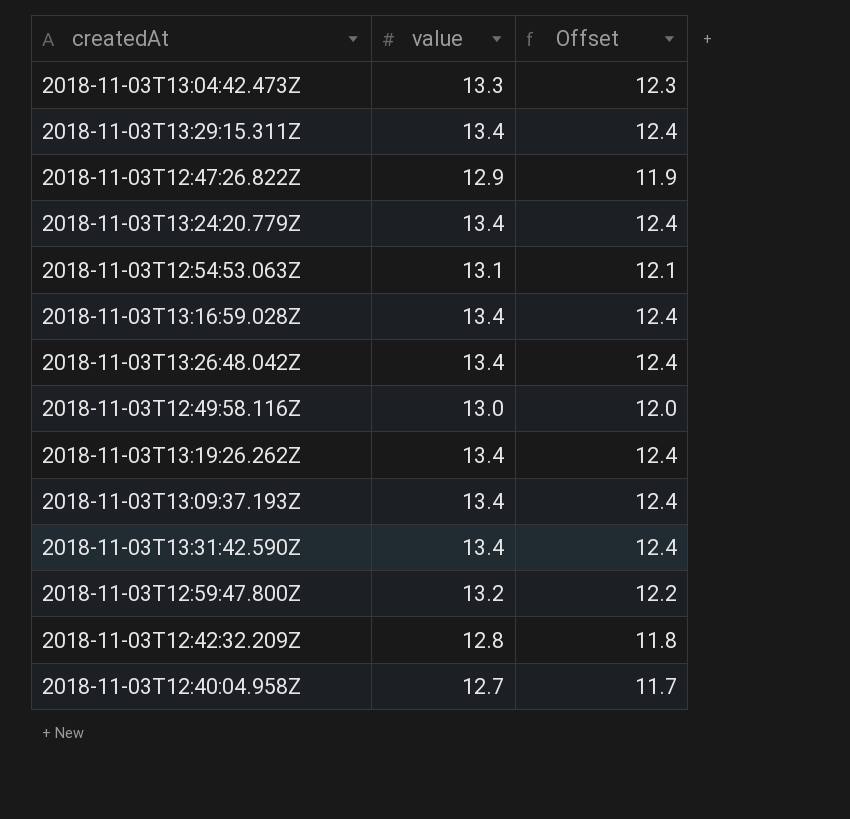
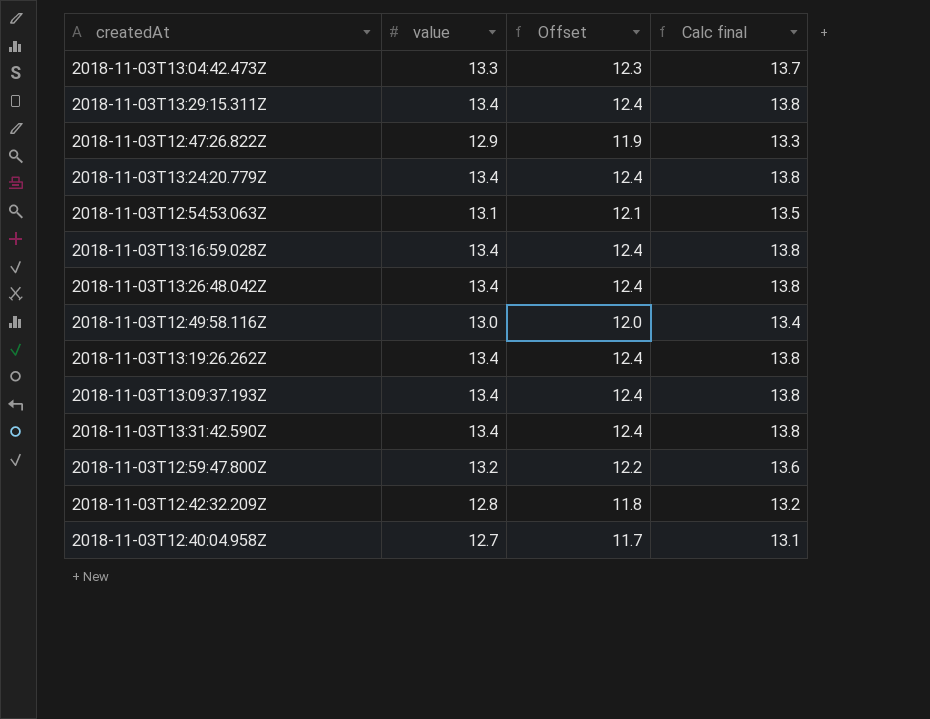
column Calc final | formula: none -> [value] * 1.03

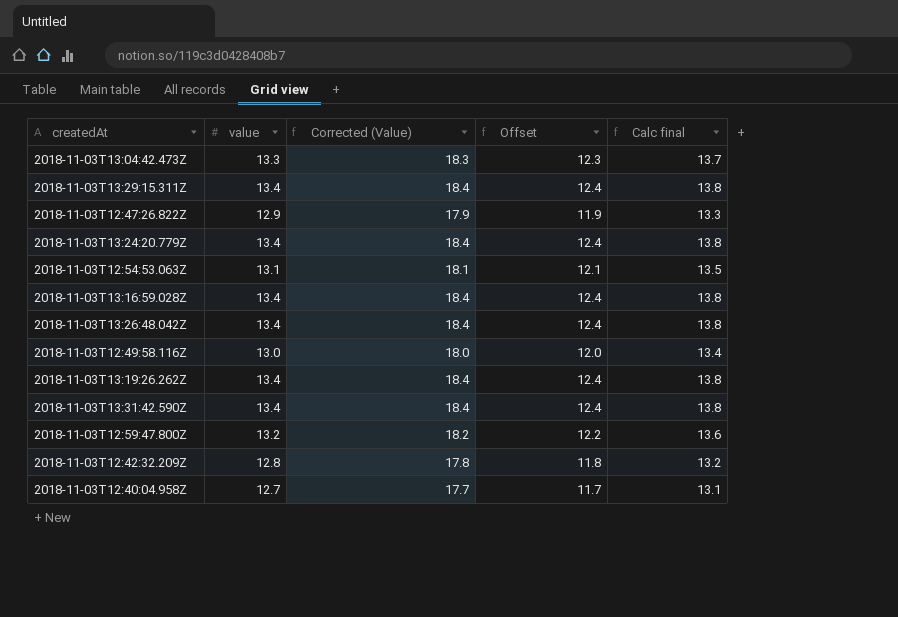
column Corrected (Value) | formula: none -> [value] + 5
row 2018-11-03T13:09:37.193Z: 13.4 | 12.4 | 13.8 -> none

